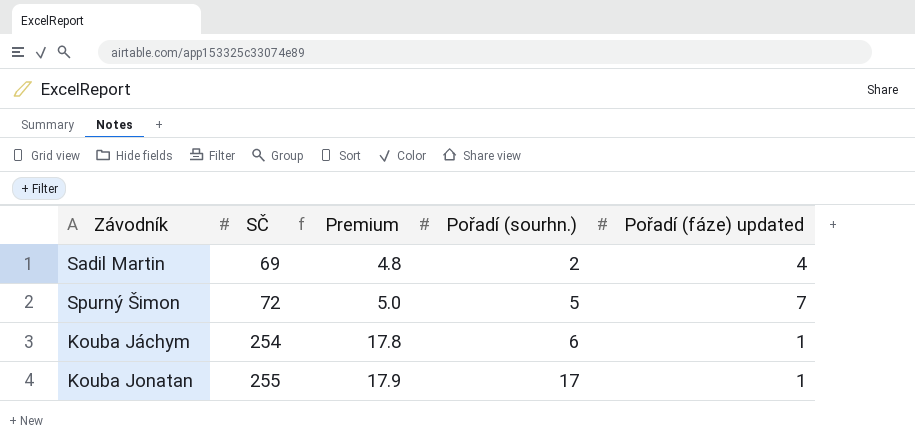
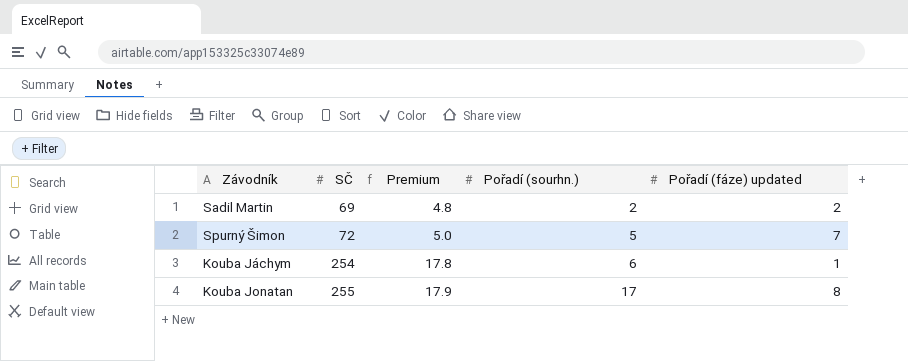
Sadil Martin | Pořadí (fáze) updated: 4 -> 2
Kouba Jonatan | Pořadí (fáze) updated: 1 -> 8

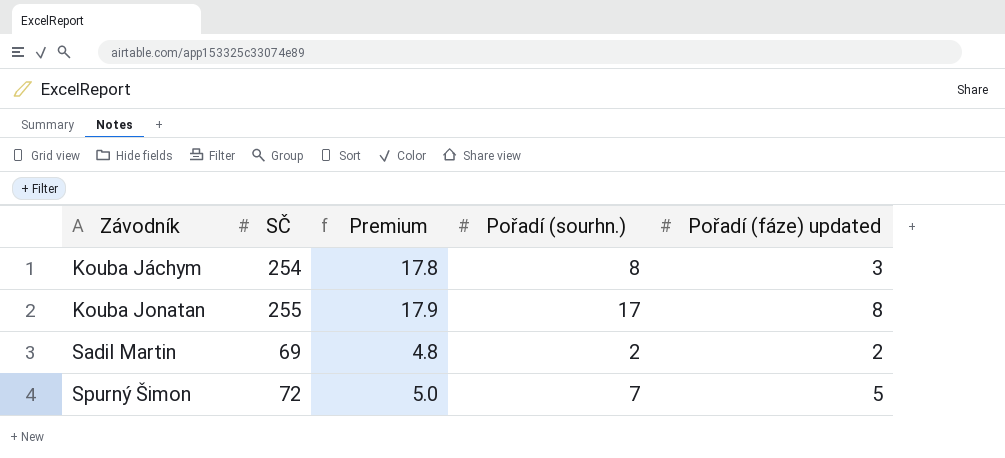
row order: SČ ascending -> Závodník ascending
Kouba Jáchym | Pořadí (sourhn.): 6 -> 8
Kouba Jáchym | Pořadí (fáze) updated: 1 -> 3
Spurný Šimon | Pořadí (sourhn.): 5 -> 7
Spurný Šimon | Pořadí (fáze) updated: 7 -> 5

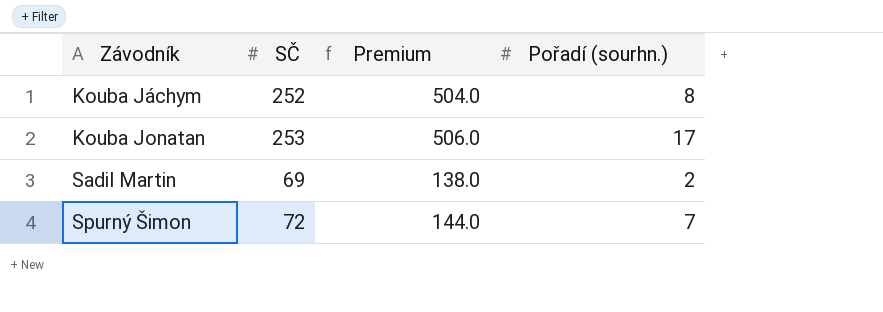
column Pořadí (fáze) updated | position: 5 -> none
column Premium | formula: [SČ] * 0.07 -> [SČ] * 2
Kouba Jáchym | SČ: 254 -> 252
Kouba Jonatan | SČ: 255 -> 253

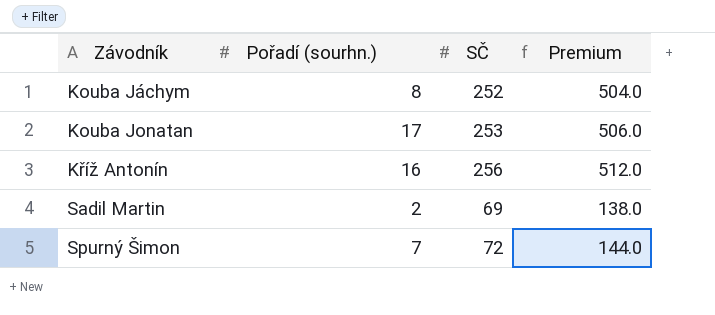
column Pořadí (sourhn.) | position: 4 -> 2
row Kříž Antonín: none -> 16 | 256 | 512.0

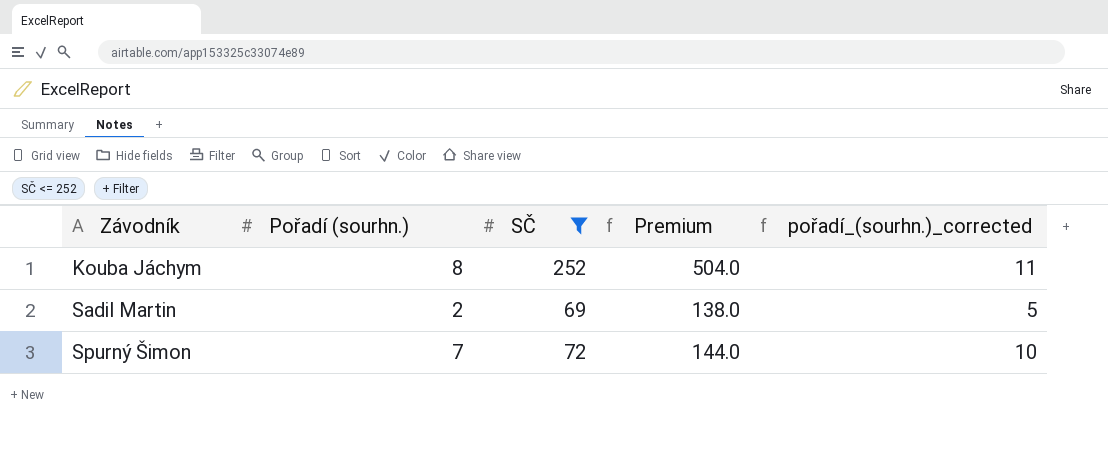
filter: none -> SČ <= 252
column pořadí_(sourhn.)_corrected | formula: none -> [Pořadí (sourhn.)] + 3

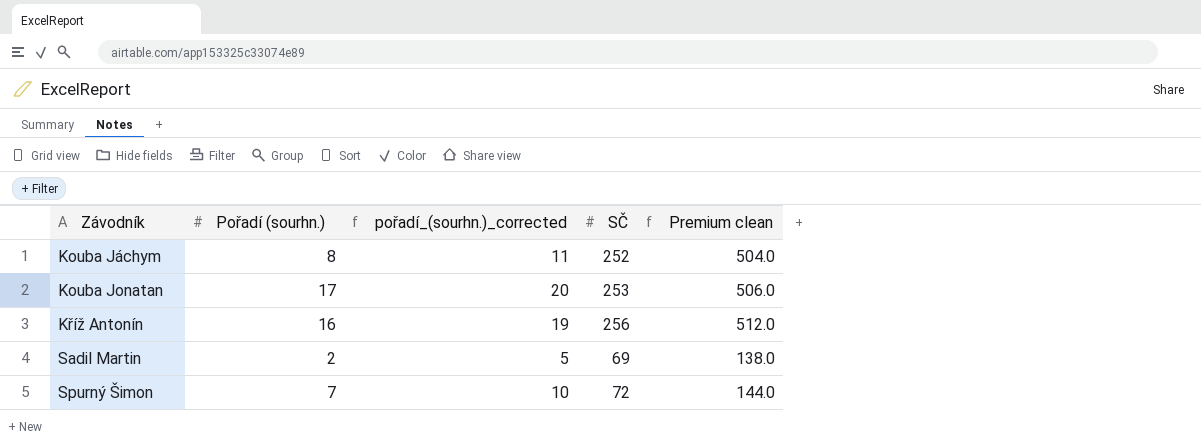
filter: SČ <= 252 -> none
column pořadí_(sourhn.)_corrected | position: 5 -> 3
column name: Premium -> Premium clean

